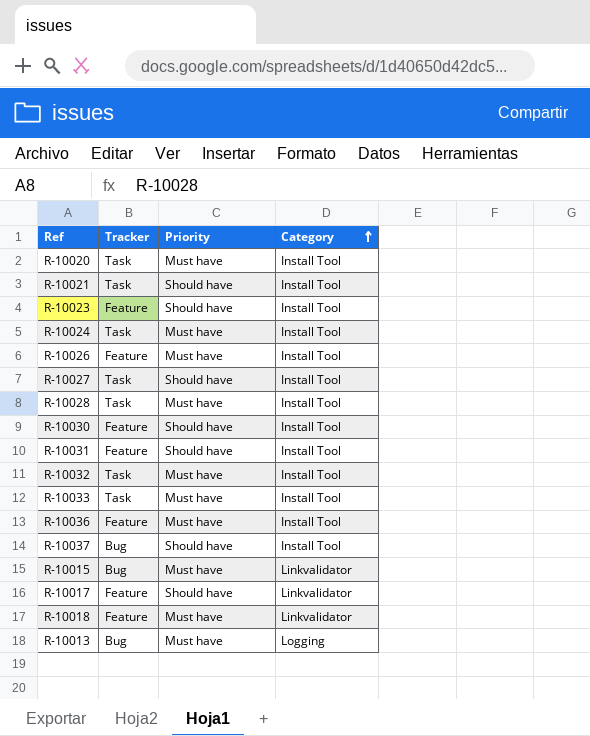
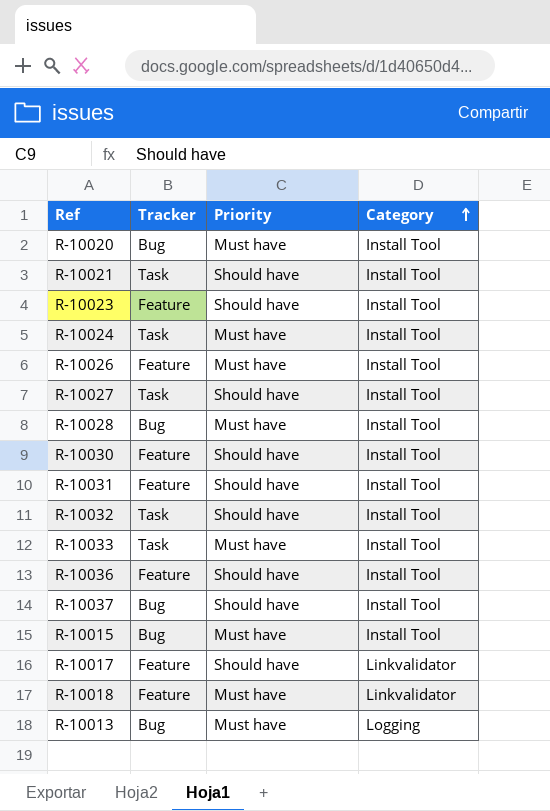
R-10020 | Tracker: Task -> Bug
R-10028 | Tracker: Task -> Bug
R-10032 | Priority: Must have -> Should have
R-10036 | Priority: Must have -> Should have
R-10015 | Category: Linkvalidator -> Install Tool

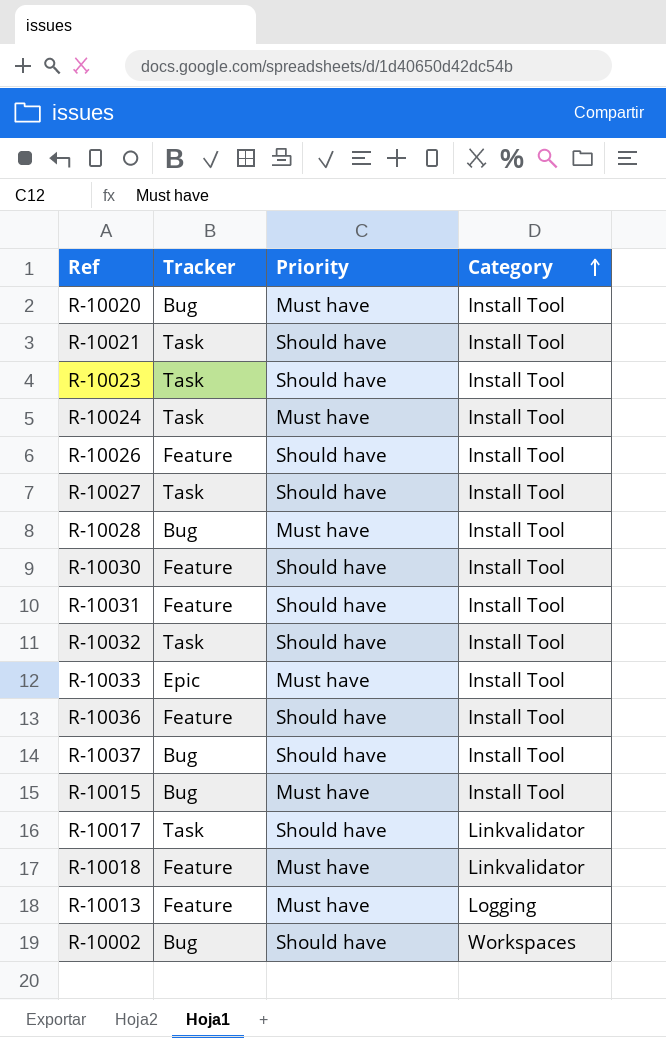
R-10023 | Tracker: Feature -> Task
R-10026 | Priority: Must have -> Should have
R-10033 | Tracker: Task -> Epic
R-10017 | Tracker: Feature -> Task
R-10013 | Tracker: Bug -> Feature
row R-10002: none -> Bug | Should have | Workspaces

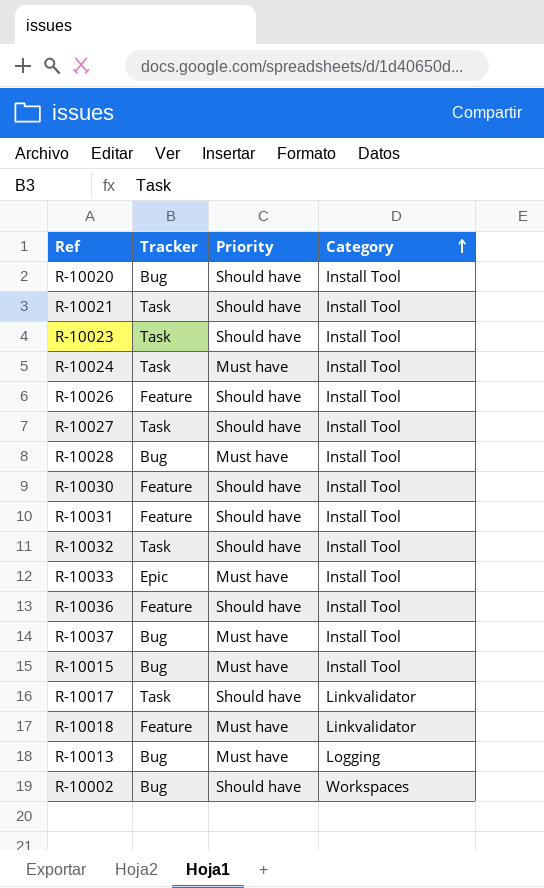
R-10020 | Priority: Must have -> Should have
R-10037 | Priority: Should have -> Must have
R-10013 | Tracker: Feature -> Bug

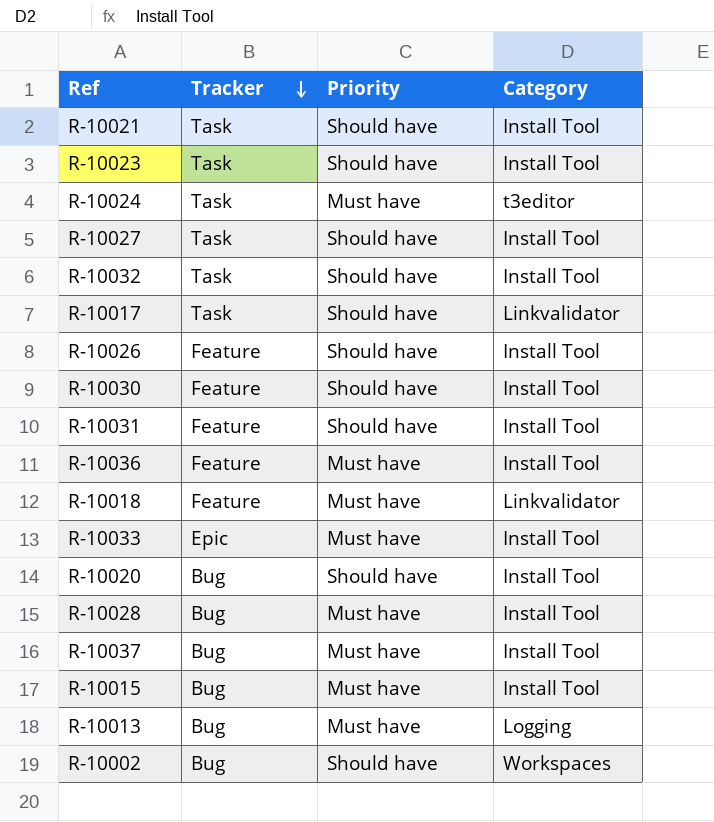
row order: Category ascending -> Tracker descending
R-10024 | Category: Install Tool -> t3editor
R-10036 | Priority: Should have -> Must have

